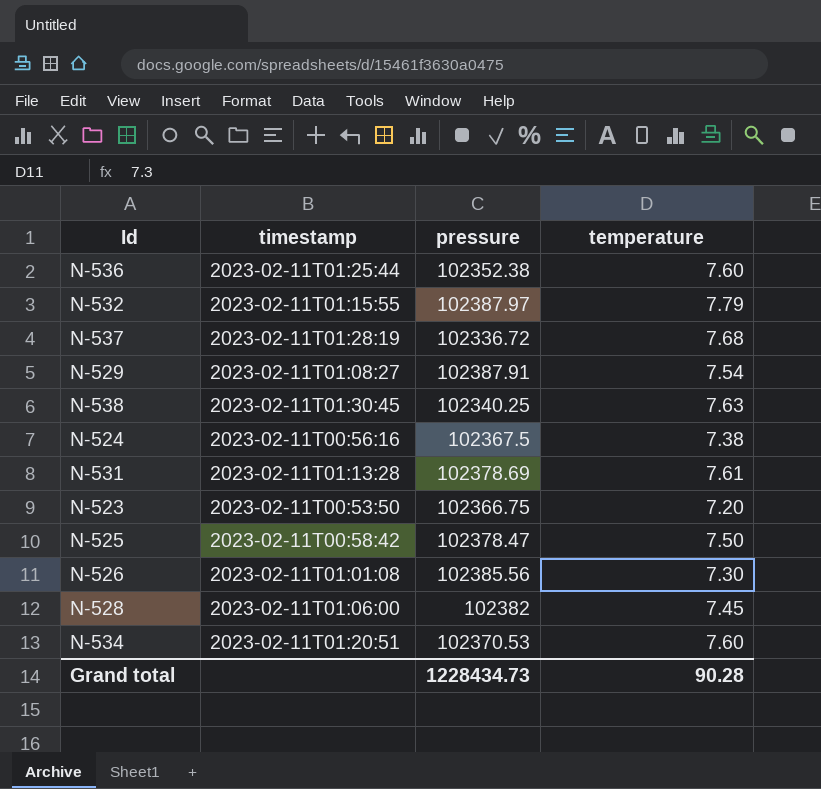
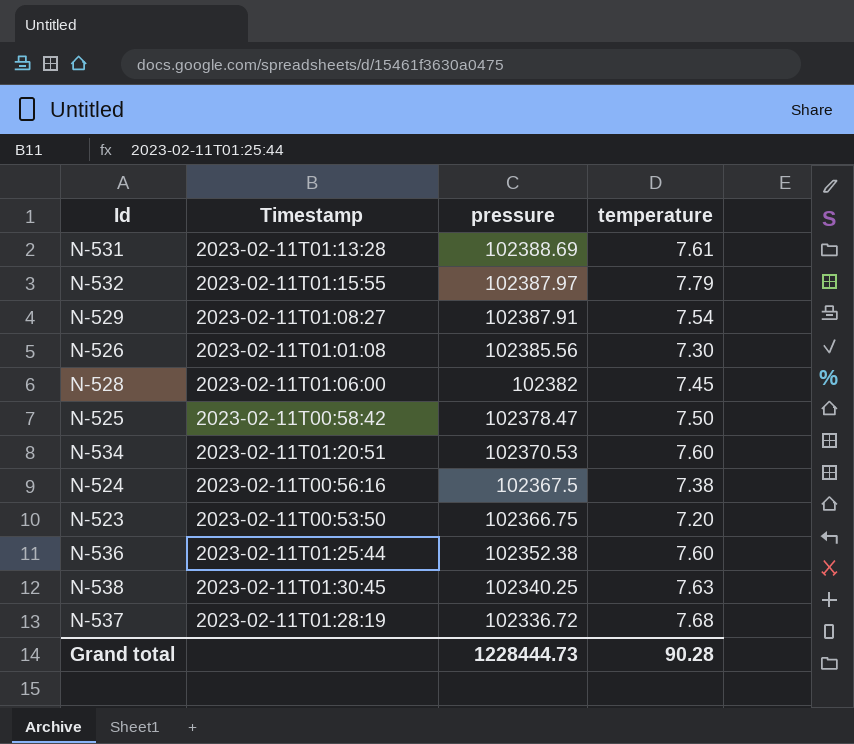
row order: none -> pressure descending
column name: timestamp -> Timestamp
N-531 | pressure: 102378.69 -> 102388.69
Grand total | pressure: 1228434.73 -> 1228444.73

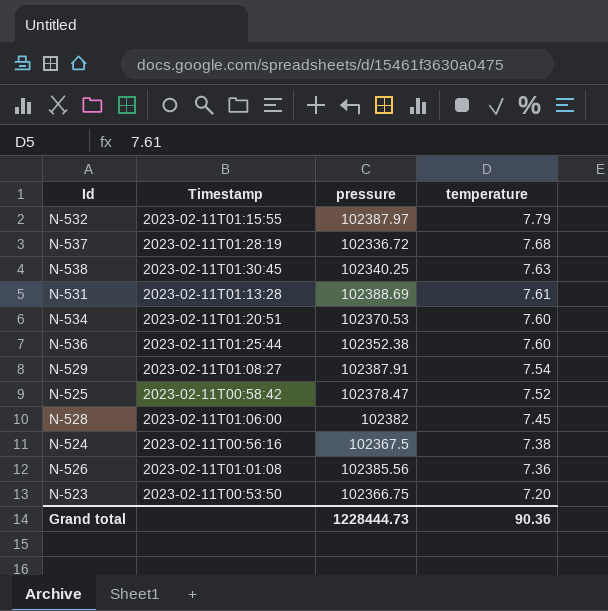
row order: pressure descending -> temperature descending
N-525 | temperature: 7.50 -> 7.52
N-526 | temperature: 7.30 -> 7.36
Grand total | temperature: 90.28 -> 90.36

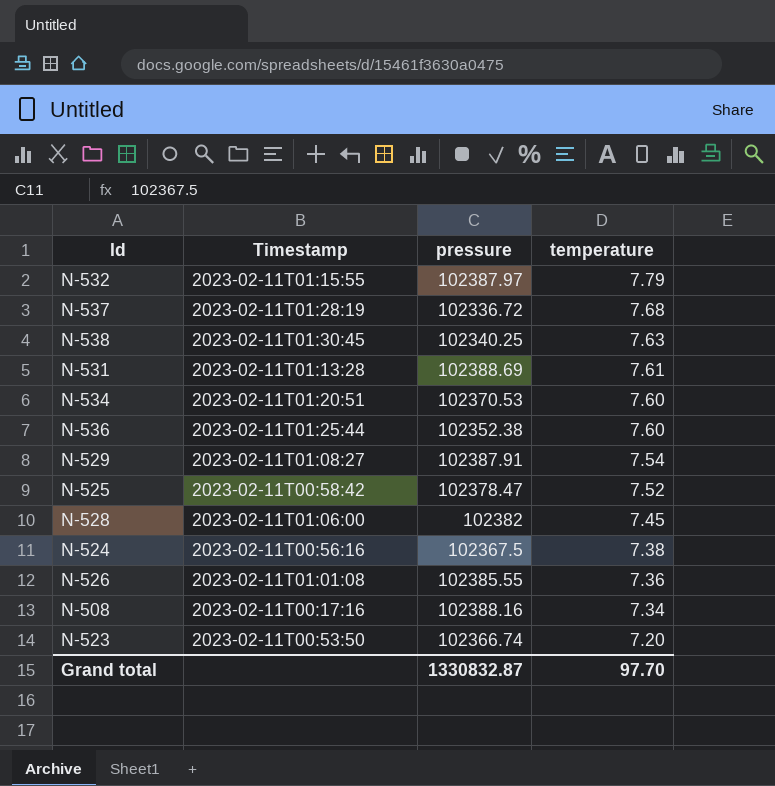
N-526 | pressure: 102385.56 -> 102385.55
row N-508: none -> 2023-02-11T00:17:16 | 102388.16 | 7.34
N-523 | pressure: 102366.75 -> 102366.74
Grand total | pressure: 1228444.73 -> 1330832.87
Grand total | temperature: 90.36 -> 97.70

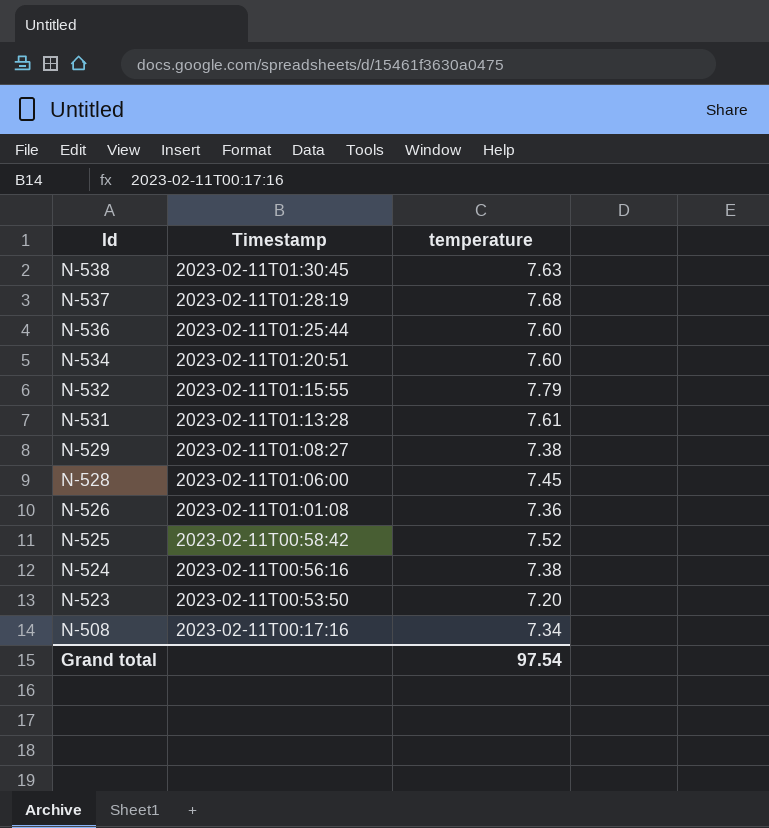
row order: temperature descending -> Id descending
column pressure | position: 3 -> none
N-529 | temperature: 7.54 -> 7.38
Grand total | temperature: 97.70 -> 97.54

